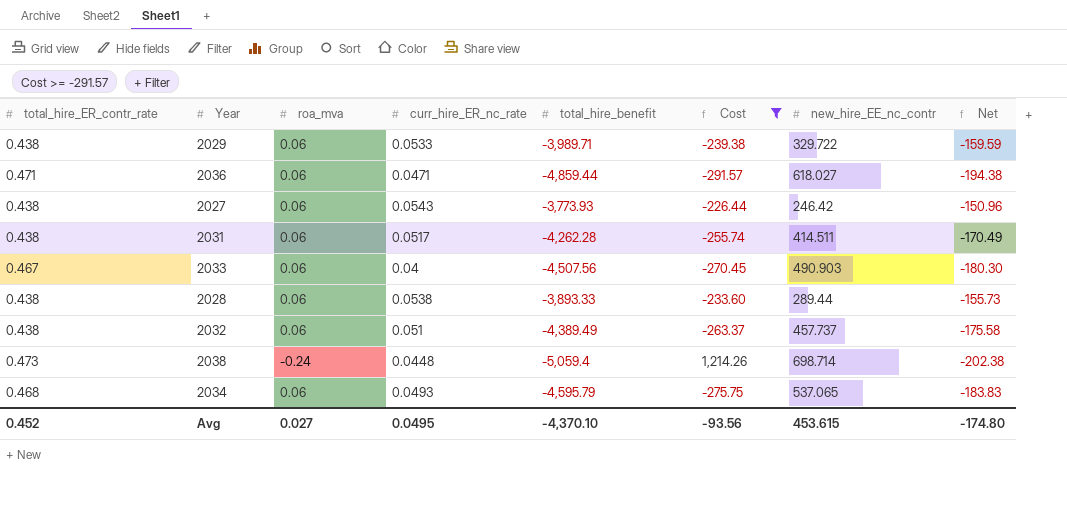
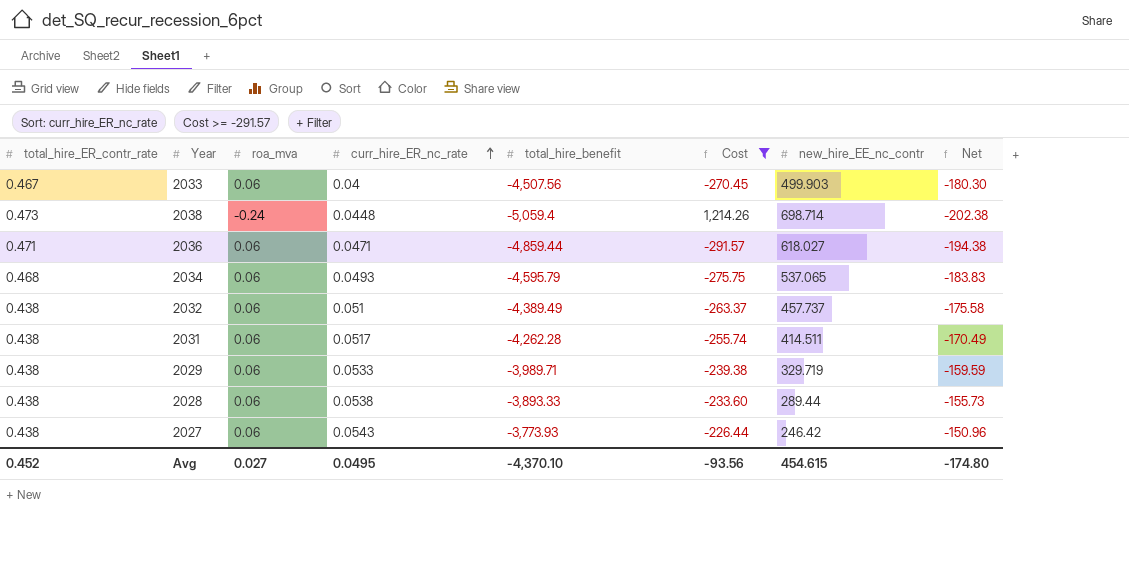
row order: none -> curr_hire_ER_nc_rate ascending
2033 | new_hire_EE_nc_contr: 490.903 -> 499.903
2029 | new_hire_EE_nc_contr: 329.722 -> 329.719
Avg | new_hire_EE_nc_contr: 453.615 -> 454.615

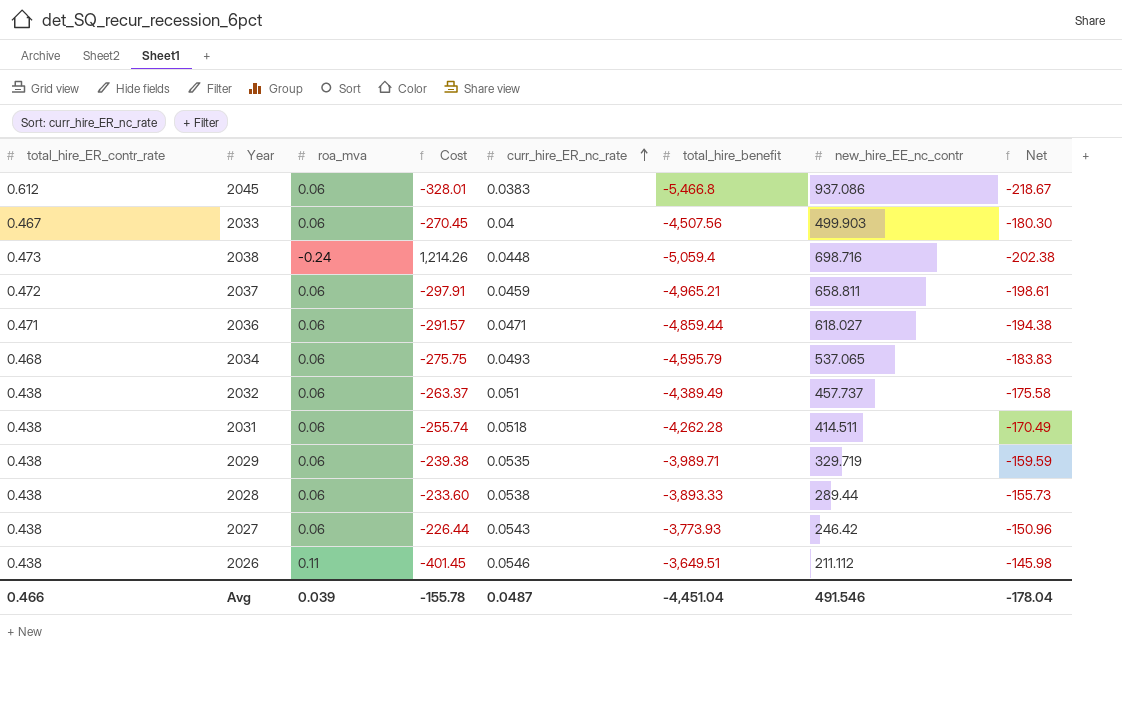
filter: Cost >= -291.57 -> none
column Cost | position: 6 -> 4
2038 | new_hire_EE_nc_contr: 698.714 -> 698.716
2031 | curr_hire_ER_nc_rate: 0.0517 -> 0.0518
2029 | curr_hire_ER_nc_rate: 0.0533 -> 0.0535
Avg | total_hire_ER_contr_rate: 0.452 -> 0.466
Avg | roa_mva: 0.027 -> 0.039
Avg | Cost: -93.56 -> -155.78
Avg | curr_hire_ER_nc_rate: 0.0495 -> 0.0487
Avg | total_hire_benefit: -4,370.10 -> -4,451.04
Avg | new_hire_EE_nc_contr: 454.615 -> 491.546
Avg | Net: -174.80 -> -178.04

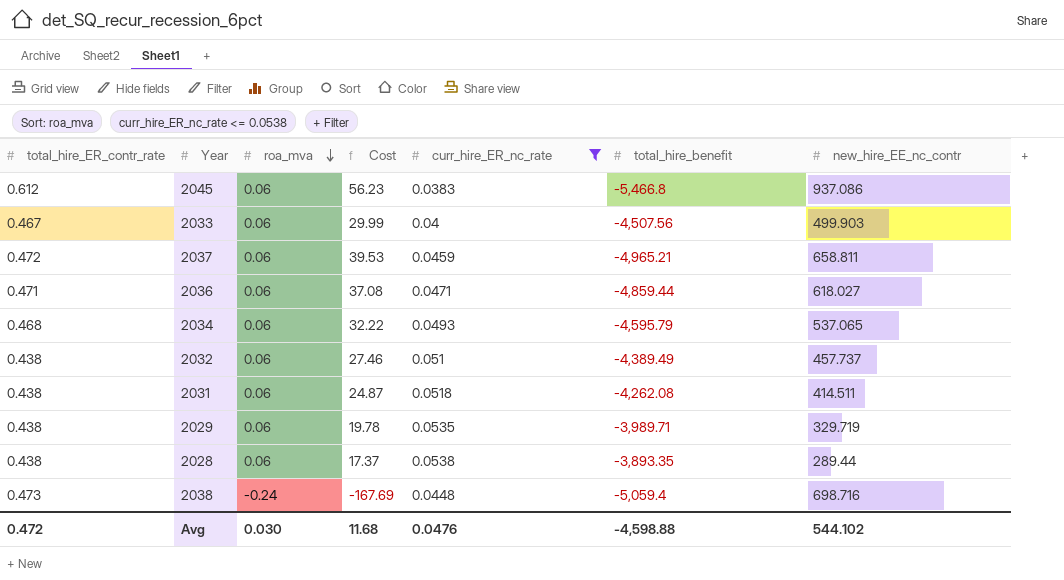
filter: none -> curr_hire_ER_nc_rate <= 0.0538
row order: curr_hire_ER_nc_rate ascending -> roa_mva descending
column Net | formula: [total_hire_benefit] * 0.04 -> none
column Cost | formula: [roa_mva] * [total_hire_benefit] -> [roa_mva] * [new_hire_EE_nc_contr]
2031 | total_hire_benefit: -4,262.28 -> -4,262.08
2028 | total_hire_benefit: -3,893.33 -> -3,893.35
Avg | total_hire_ER_contr_rate: 0.466 -> 0.472
Avg | roa_mva: 0.039 -> 0.030
Avg | Cost: -155.78 -> 11.68
Avg | curr_hire_ER_nc_rate: 0.0487 -> 0.0476
Avg | total_hire_benefit: -4,451.04 -> -4,598.88
Avg | new_hire_EE_nc_contr: 491.546 -> 544.102

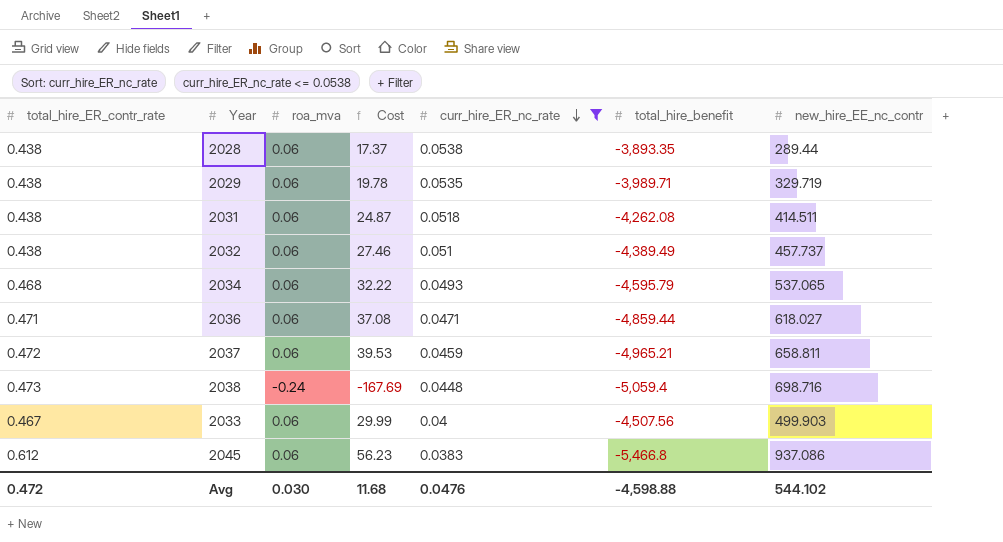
row order: roa_mva descending -> curr_hire_ER_nc_rate descending

